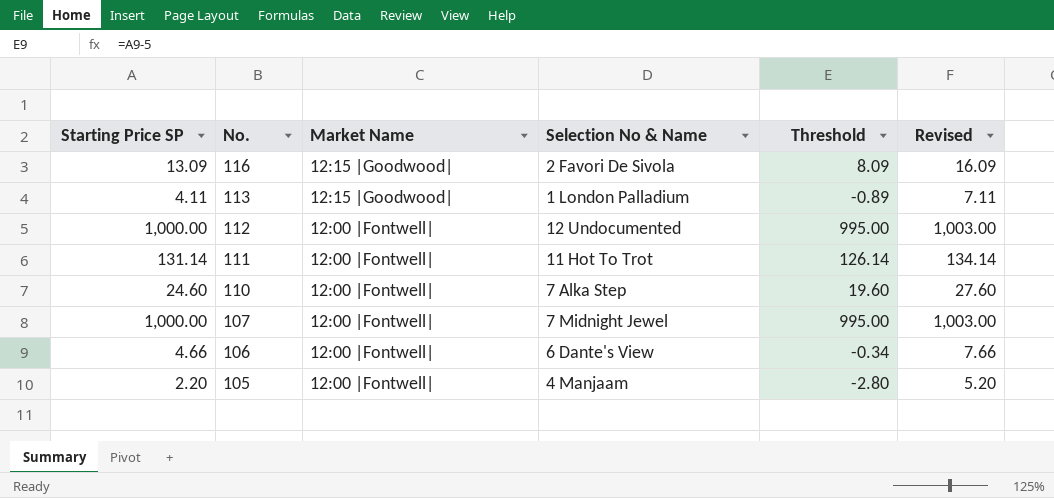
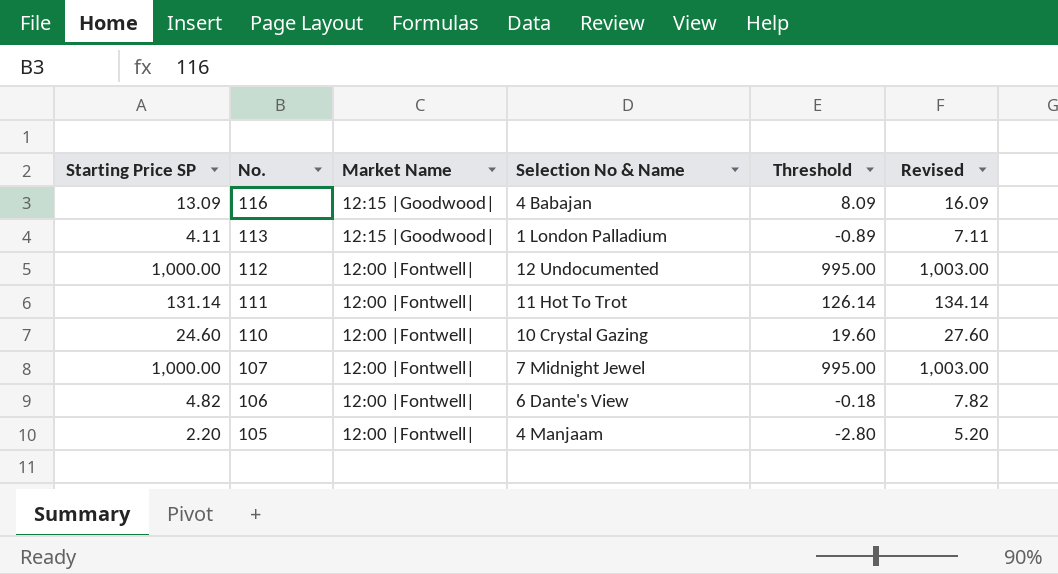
116 | Selection No & Name: 2 Favori De Sivola -> 4 Babajan
110 | Selection No & Name: 7 Alka Step -> 10 Crystal Gazing
106 | Starting Price SP: 4.66 -> 4.82
106 | Threshold: -0.34 -> -0.18
106 | Revised: 7.66 -> 7.82

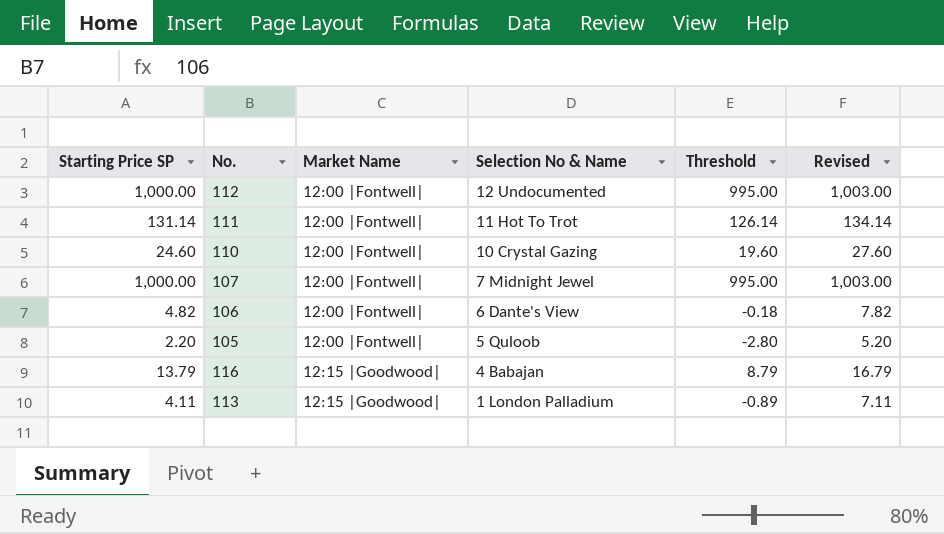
row order: No. descending -> Market Name ascending
105 | Selection No & Name: 4 Manjaam -> 5 Quloob
116 | Starting Price SP: 13.09 -> 13.79
116 | Threshold: 8.09 -> 8.79
116 | Revised: 16.09 -> 16.79

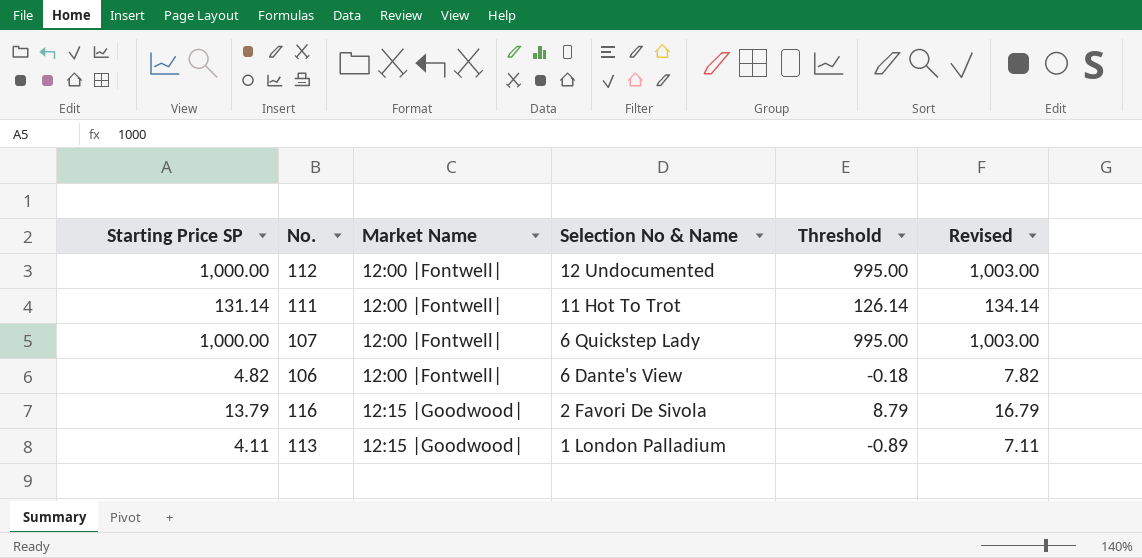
row 110: 24.60 | 12:00 |Fontwell| | 10 Crystal Gazing | 19.60 | 27.60 -> none
row 105: 2.20 | 12:00 |Fontwell| | 5 Quloob | -2.80 | 5.20 -> none
107 | Selection No & Name: 7 Midnight Jewel -> 6 Quickstep Lady
116 | Selection No & Name: 4 Babajan -> 2 Favori De Sivola

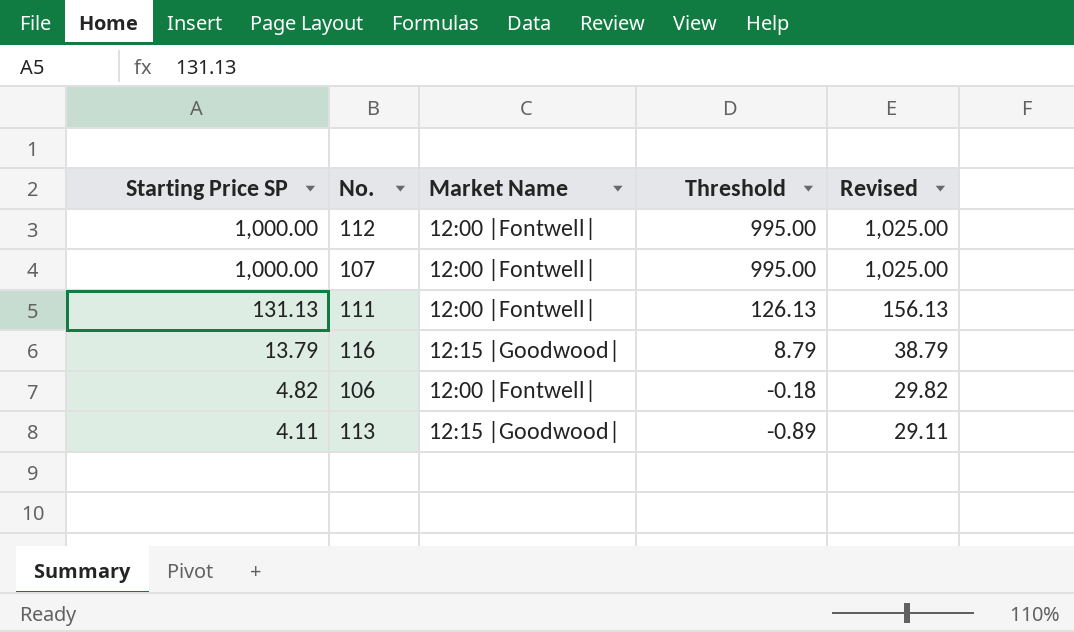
row order: Market Name ascending -> Starting Price SP descending
column Selection No & Name | position: 4 -> none
column Revised | formula: [Starting Price SP] + 3 -> [Starting Price SP] + 25
111 | Starting Price SP: 131.14 -> 131.13
111 | Threshold: 126.14 -> 126.13

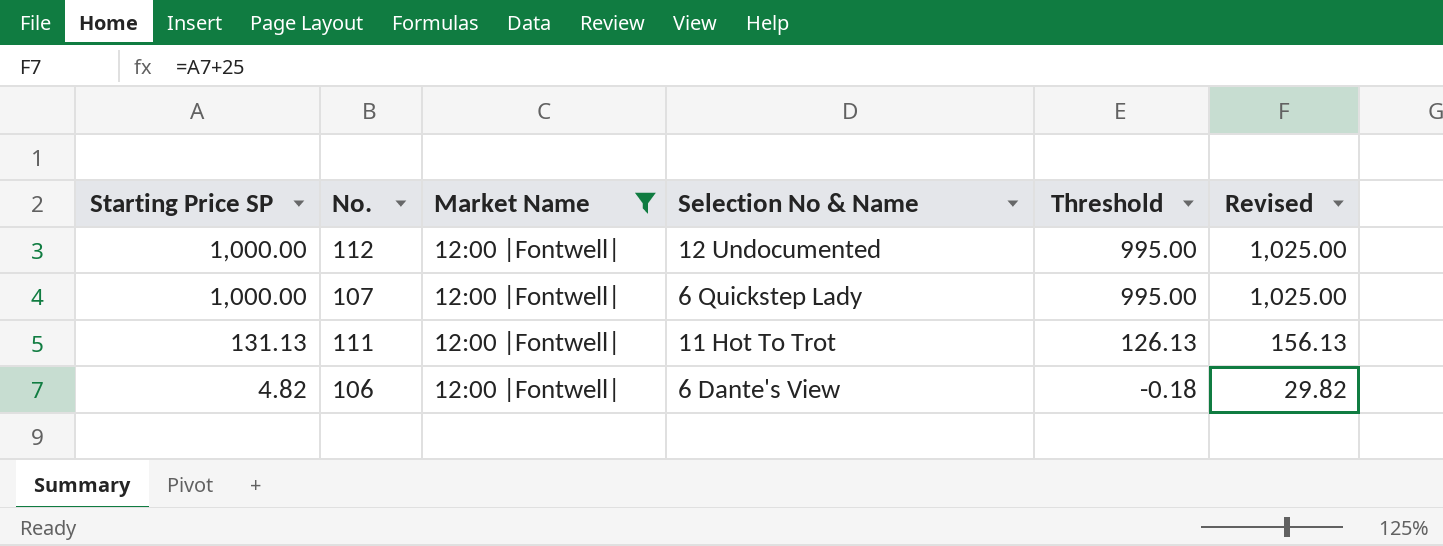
filter: none -> Market Name = 12:00 |Fontwell|
column Selection No & Name | position: none -> 4

